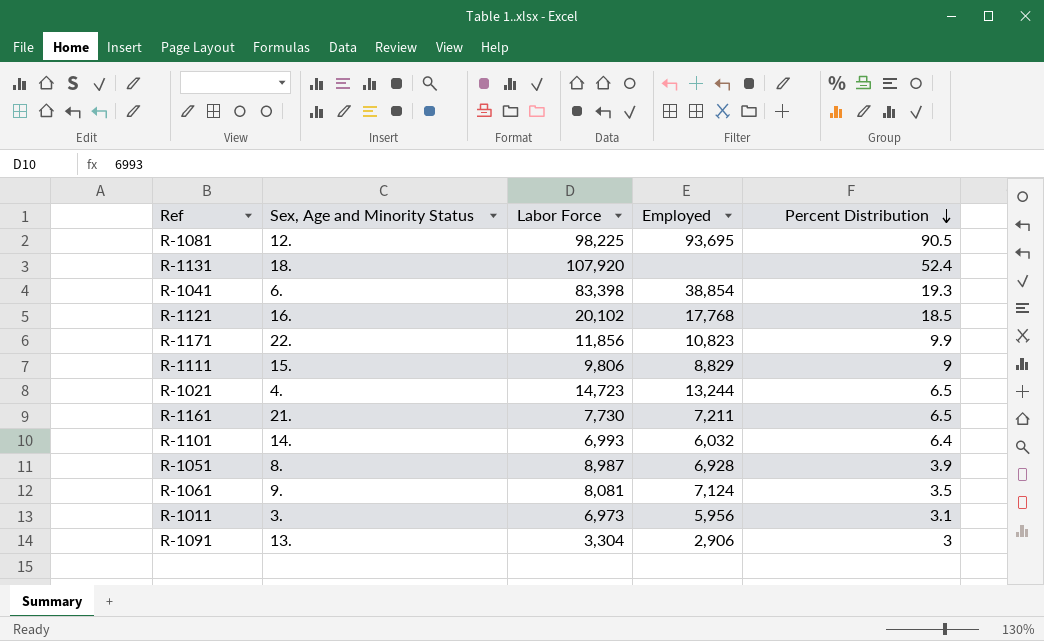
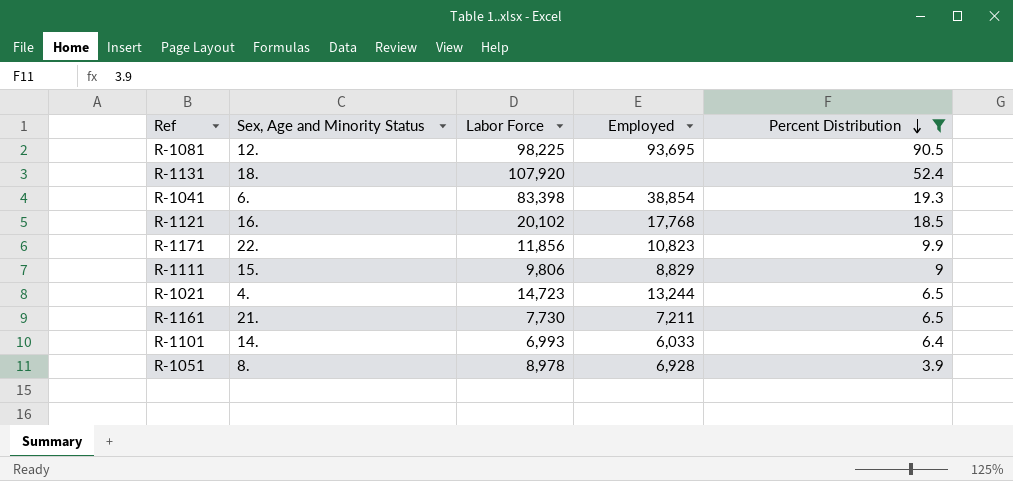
filter: none -> Percent Distribution >= 3.9
R-1101 | Employed: 6,032 -> 6,033
R-1051 | Labor Force: 8,987 -> 8,978

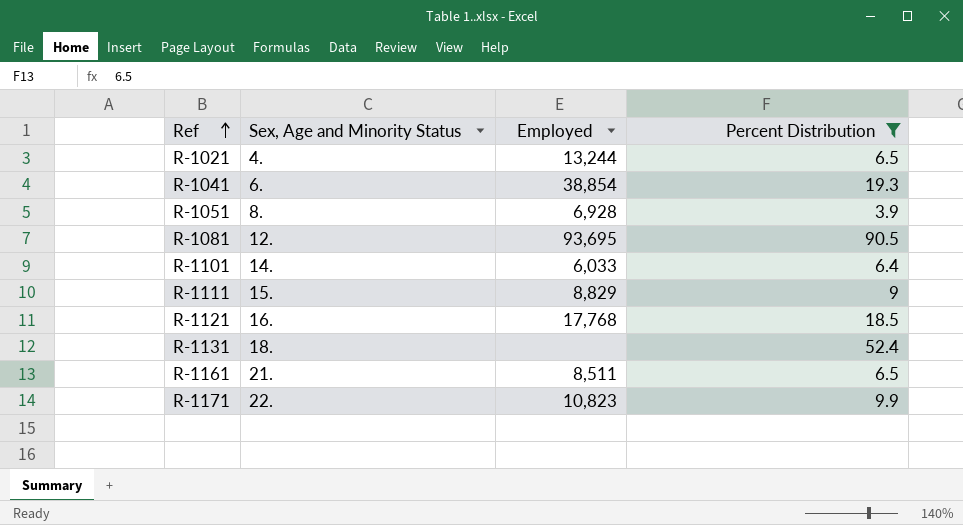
row order: Percent Distribution descending -> Ref ascending
column Labor Force | position: 3 -> none
R-1161 | Employed: 7,211 -> 8,511

